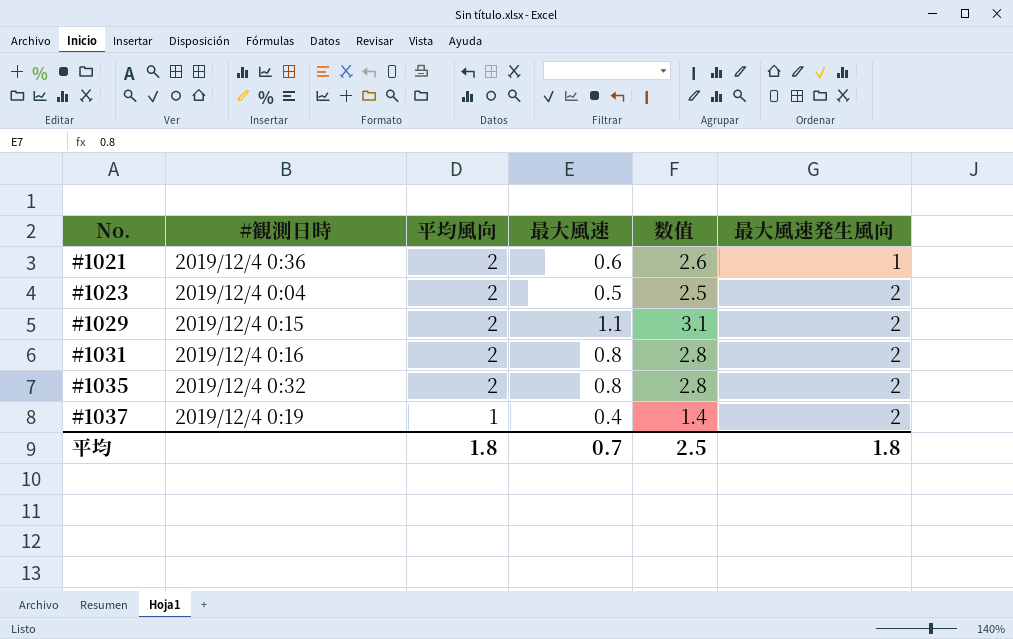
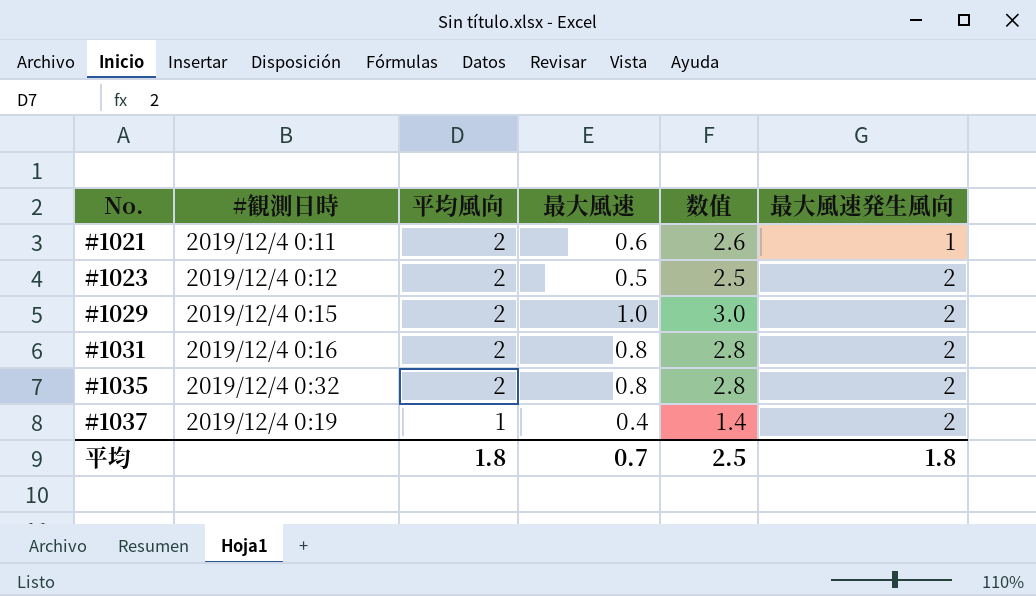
#1021 | #観測日時: 2019/12/4 0:36 -> 2019/12/4 0:11
#1023 | #観測日時: 2019/12/4 0:04 -> 2019/12/4 0:12
#1029 | 最大風速: 1.1 -> 1.0
#1029 | 数值: 3.1 -> 3.0

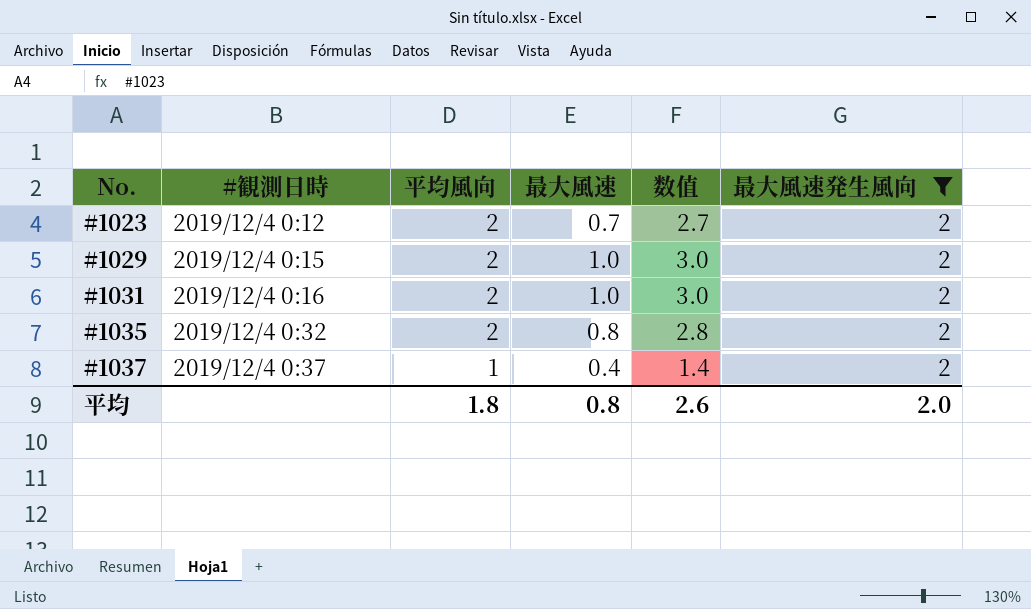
filter: none -> 最大風速発生風向 = 2
#1023 | 最大風速: 0.5 -> 0.7
#1023 | 数值: 2.5 -> 2.7
#1031 | 最大風速: 0.8 -> 1.0
#1031 | 数值: 2.8 -> 3.0
#1037 | #観測日時: 2019/12/4 0:19 -> 2019/12/4 0:37
平均 | 最大風速: 0.7 -> 0.8
平均 | 数值: 2.5 -> 2.6
平均 | 最大風速発生風向: 1.8 -> 2.0

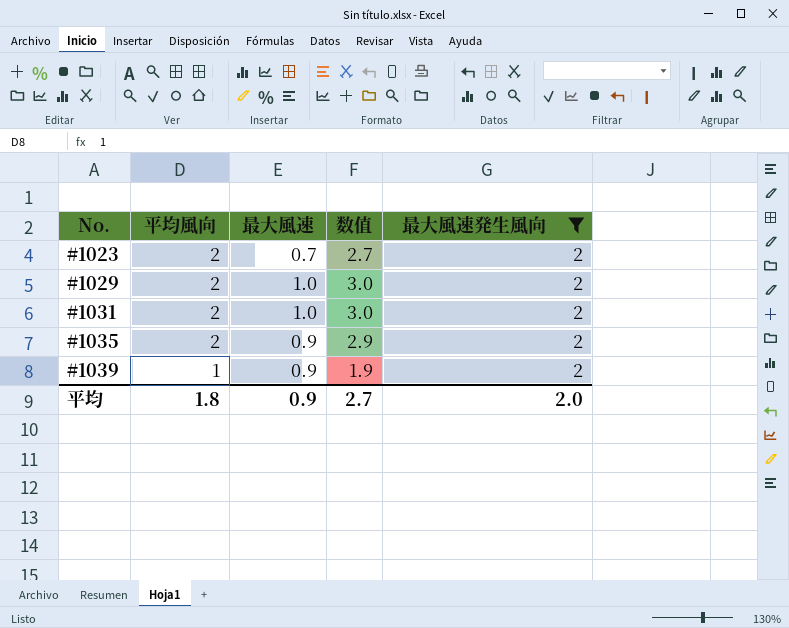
column #観測日時 | position: 2 -> none
row #1037: 2019/12/4 0:37 | 1 | 0.4 | 1.4 | 2 -> none
#1035 | 最大風速: 0.8 -> 0.9
#1035 | 数值: 2.8 -> 2.9
row #1039: none -> 1 | 0.9 | 1.9 | 2
平均 | 最大風速: 0.8 -> 0.9
平均 | 数值: 2.6 -> 2.7

